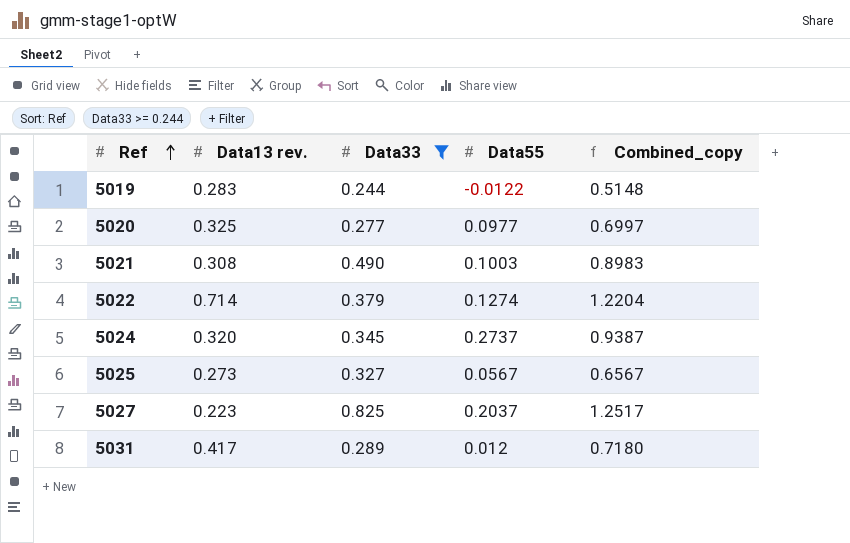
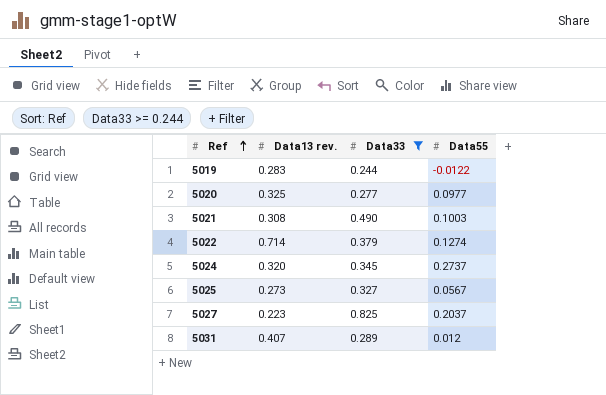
column Combined_copy | formula: [Data13 rev.] + [Data33] + [Data55] -> none
5031 | Data13 rev.: 0.417 -> 0.407

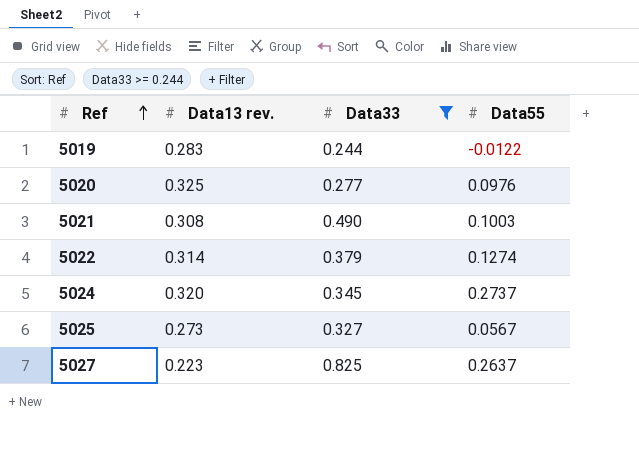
row 5031: 0.407 | 0.289 | 0.012 -> none
5020 | Data55: 0.0977 -> 0.0976
5022 | Data13 rev.: 0.714 -> 0.314
5027 | Data55: 0.2037 -> 0.2637

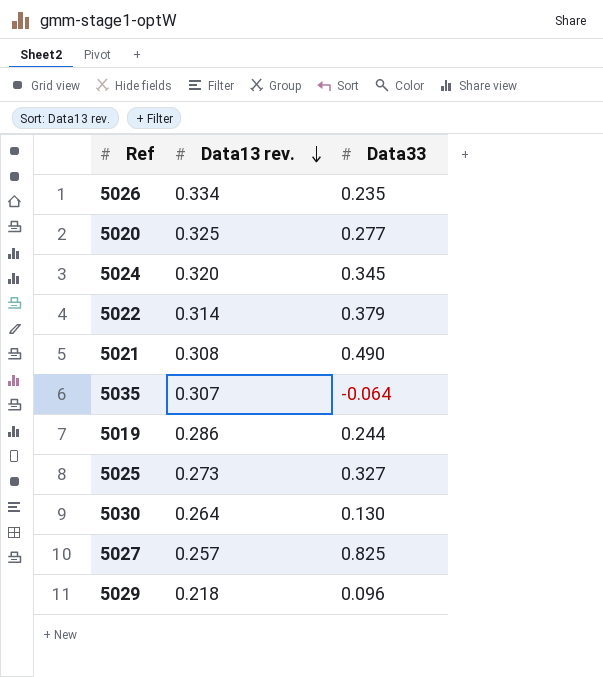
filter: Data33 >= 0.244 -> none
row order: Ref ascending -> Data13 rev. descending
column Data55 | position: 4 -> none
5019 | Data13 rev.: 0.283 -> 0.286
5027 | Data13 rev.: 0.223 -> 0.257

